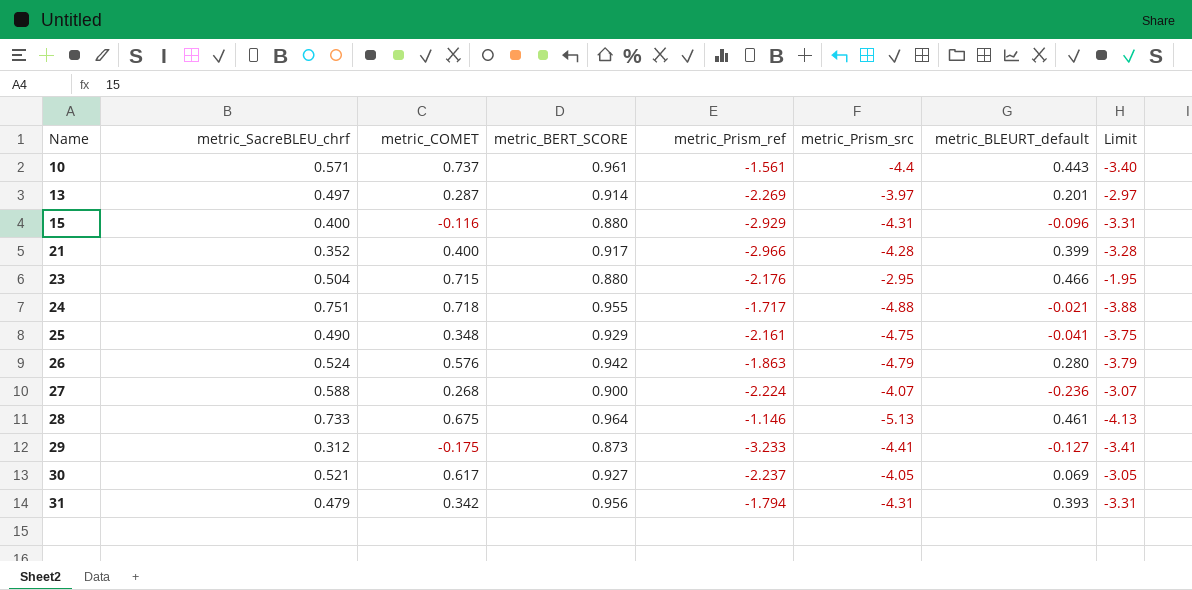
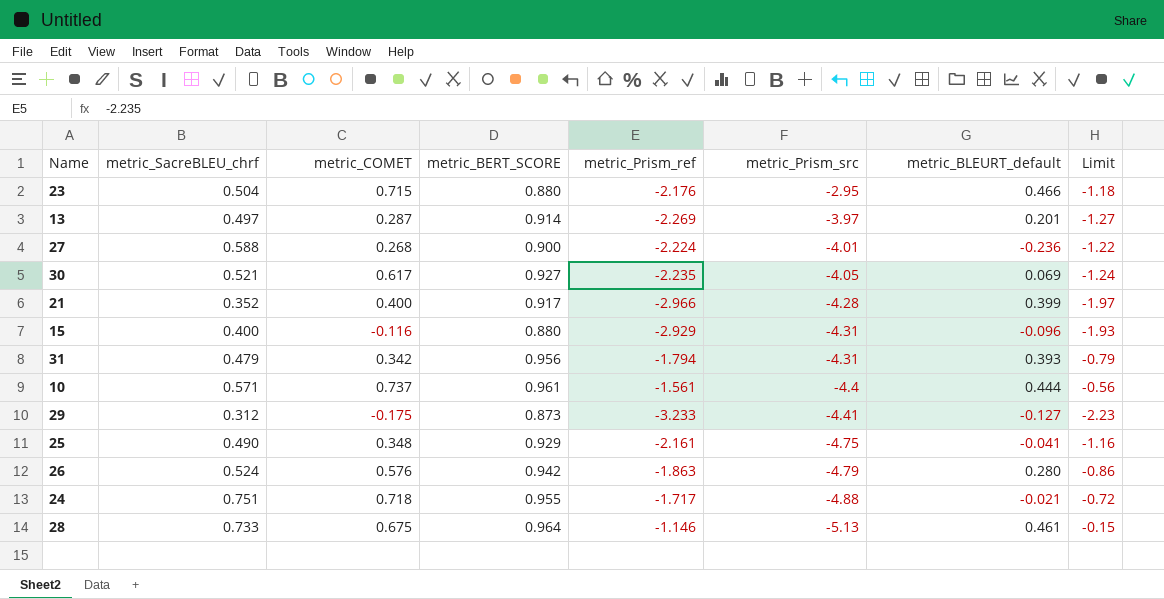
row order: Name ascending -> metric_Prism_src descending
column Limit | formula: [metric_Prism_src] + 1 -> [metric_Prism_ref] + 1
27 | metric_Prism_src: -4.07 -> -4.01
30 | metric_Prism_ref: -2.237 -> -2.235
10 | metric_BLEURT_default: 0.443 -> 0.444

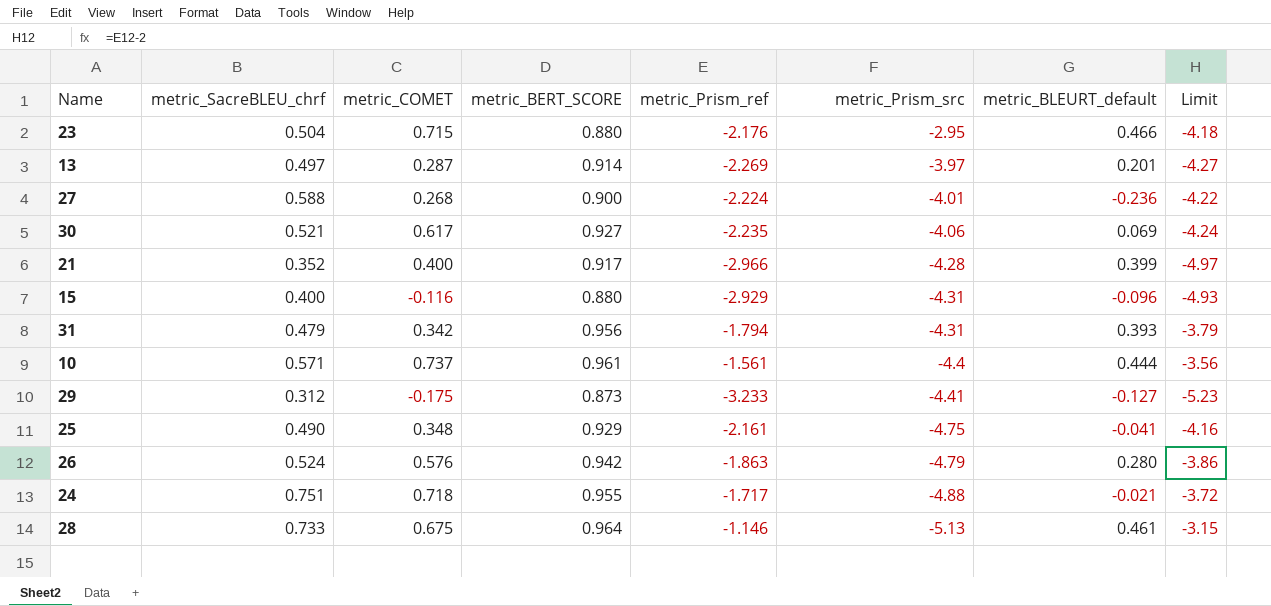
column Limit | formula: [metric_Prism_ref] + 1 -> [metric_Prism_ref] - 2
30 | metric_Prism_src: -4.05 -> -4.06

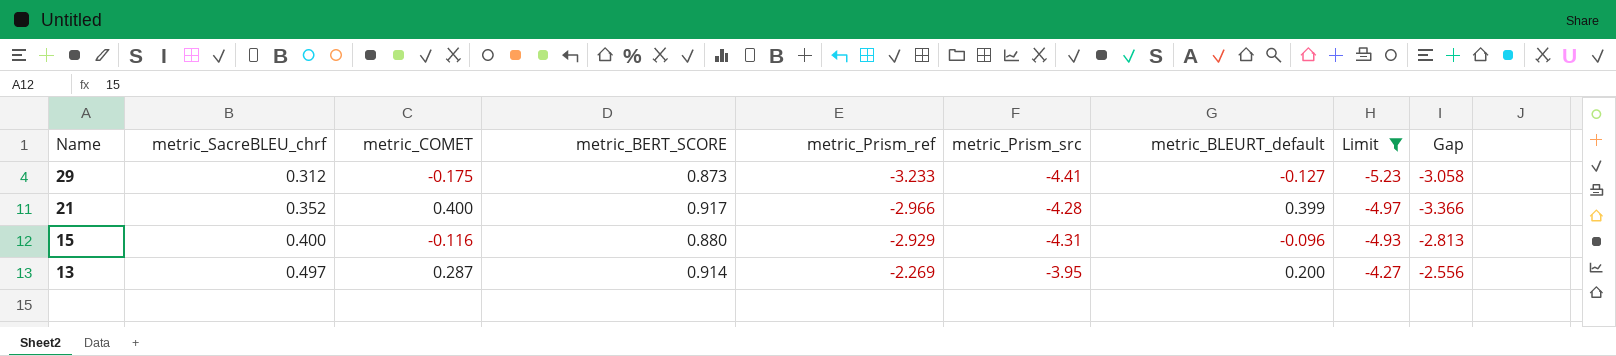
filter: none -> Limit <= -4.27
row order: metric_Prism_src descending -> Name descending
column Gap | formula: none -> [metric_Prism_ref] - [metric_COMET]
13 | metric_Prism_src: -3.97 -> -3.95
13 | metric_BLEURT_default: 0.201 -> 0.200

